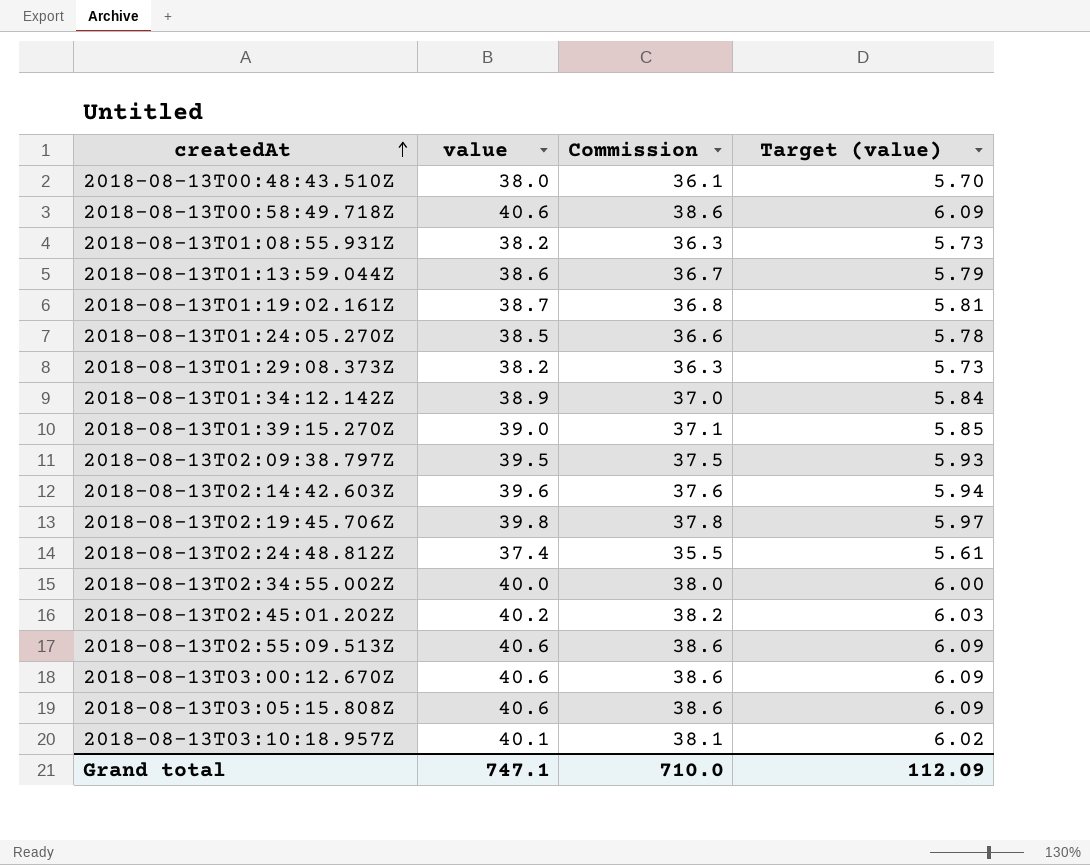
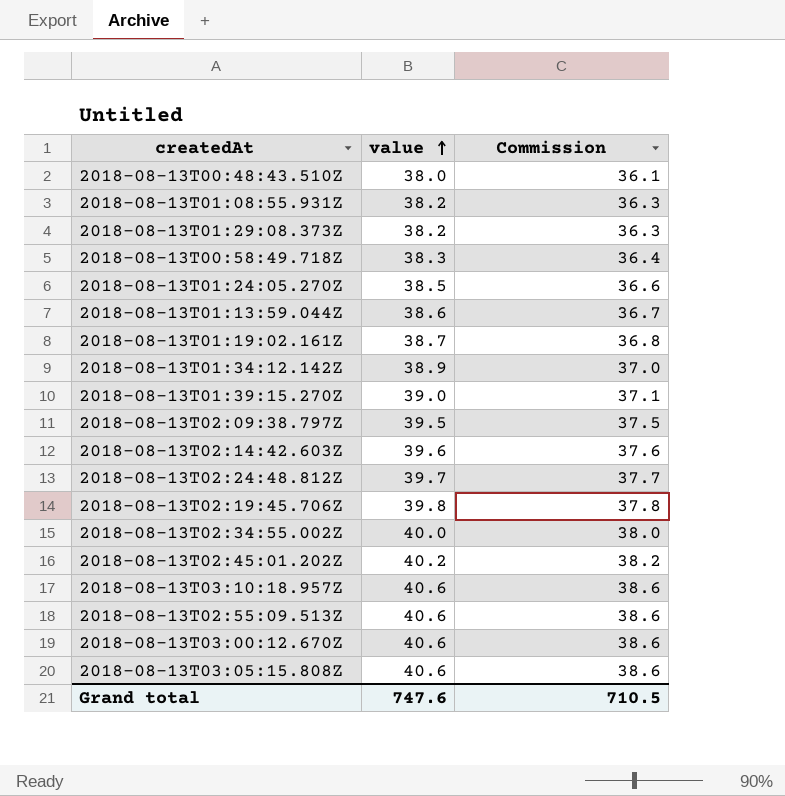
row order: createdAt ascending -> value ascending
column Target (value) | formula: [value] * 0.15 -> none
2018-08-13T00:58:49.718Z | value: 40.6 -> 38.3
2018-08-13T00:58:49.718Z | Commission: 38.6 -> 36.4
2018-08-13T02:24:48.812Z | value: 37.4 -> 39.7
2018-08-13T02:24:48.812Z | Commission: 35.5 -> 37.7
2018-08-13T03:10:18.957Z | value: 40.1 -> 40.6
2018-08-13T03:10:18.957Z | Commission: 38.1 -> 38.6
Grand total | value: 747.1 -> 747.6
Grand total | Commission: 710.0 -> 710.5

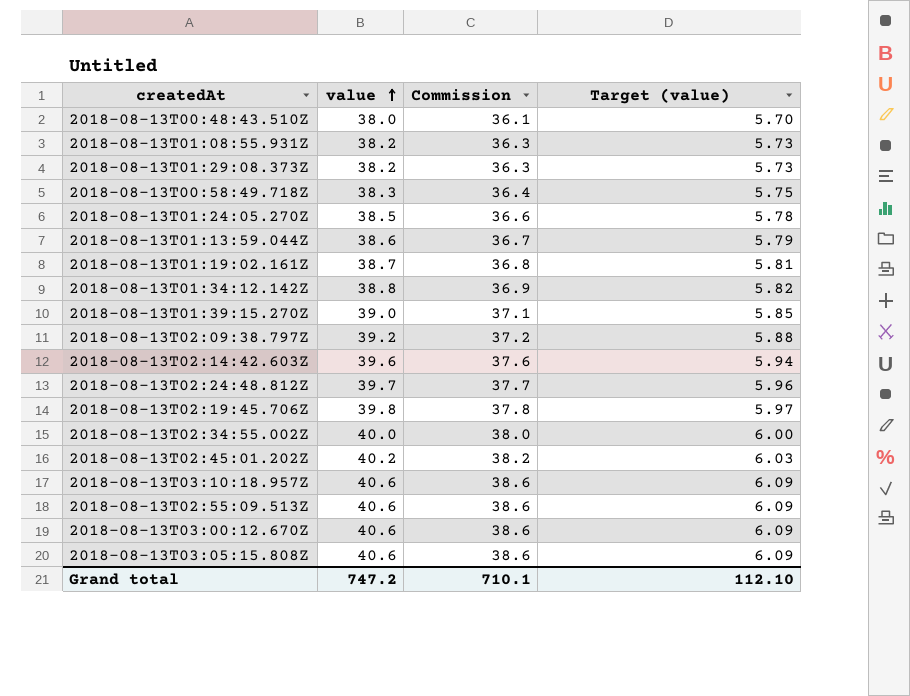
column Target (value) | formula: none -> [value] * 0.15
2018-08-13T01:34:12.142Z | value: 38.9 -> 38.8
2018-08-13T01:34:12.142Z | Commission: 37.0 -> 36.9
2018-08-13T02:09:38.797Z | value: 39.5 -> 39.2
2018-08-13T02:09:38.797Z | Commission: 37.5 -> 37.2
Grand total | value: 747.6 -> 747.2
Grand total | Commission: 710.5 -> 710.1

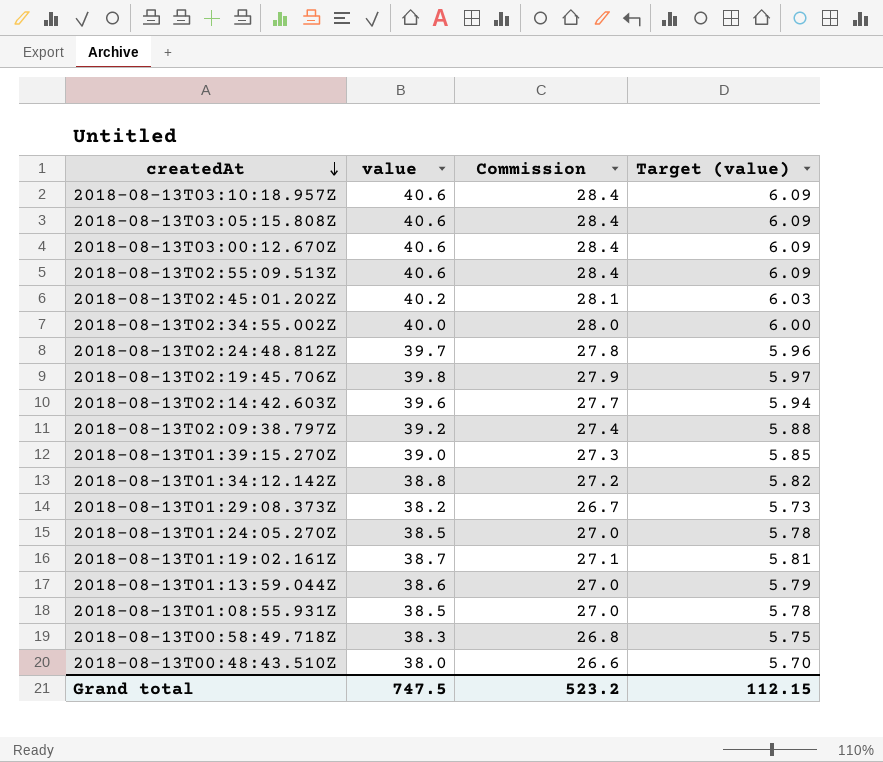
row order: value ascending -> createdAt descending
column Commission | formula: [value] * 0.95 -> [value] * 0.7
2018-08-13T01:08:55.931Z | value: 38.2 -> 38.5
2018-08-13T01:08:55.931Z | Target (value): 5.73 -> 5.78
Grand total | value: 747.2 -> 747.5
Grand total | Commission: 710.1 -> 523.2
Grand total | Target (value): 112.10 -> 112.15

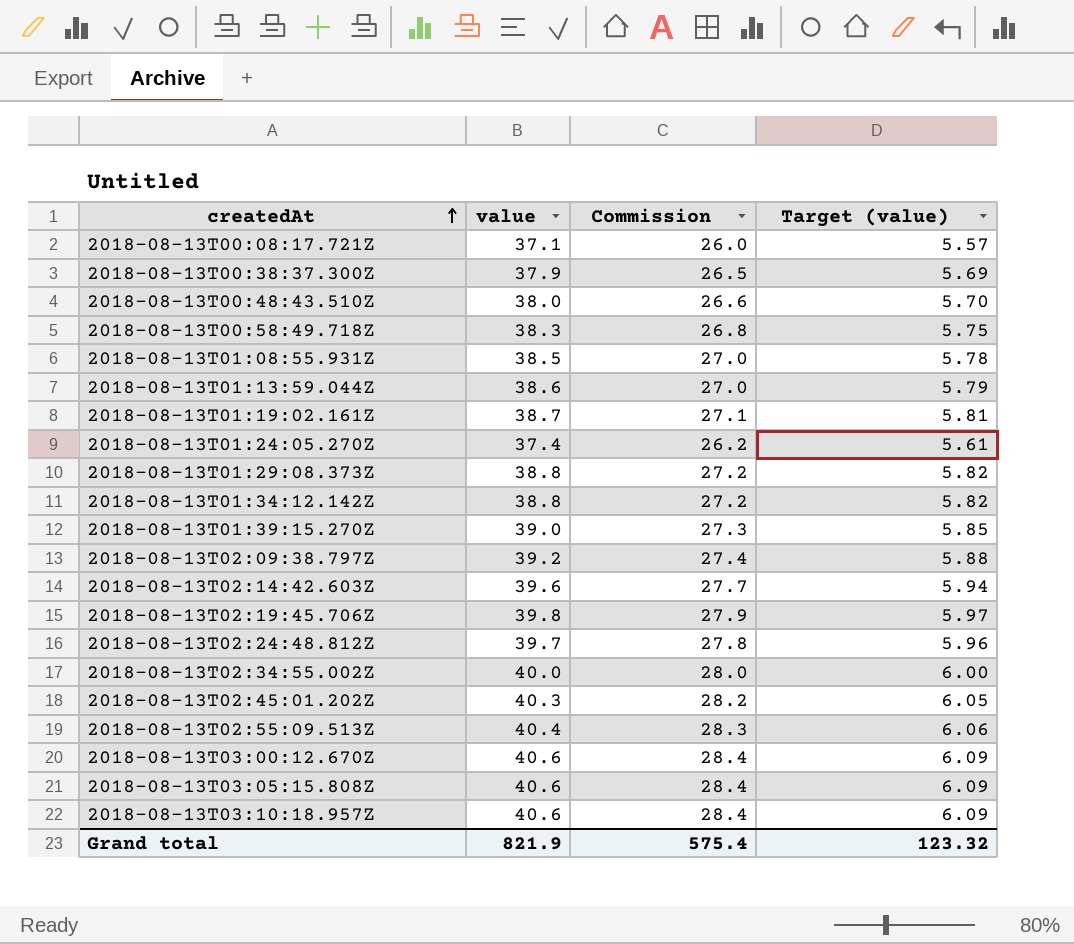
row order: createdAt descending -> createdAt ascending
row 2018-08-13T00:08:17.721Z: none -> 37.1 | 26.0 | 5.57
row 2018-08-13T00:38:37.300Z: none -> 37.9 | 26.5 | 5.69
2018-08-13T01:24:05.270Z | value: 38.5 -> 37.4
2018-08-13T01:24:05.270Z | Commission: 27.0 -> 26.2
2018-08-13T01:24:05.270Z | Target (value): 5.78 -> 5.61
2018-08-13T01:29:08.373Z | value: 38.2 -> 38.8
2018-08-13T01:29:08.373Z | Commission: 26.7 -> 27.2
2018-08-13T01:29:08.373Z | Target (value): 5.73 -> 5.82
2018-08-13T02:45:01.202Z | value: 40.2 -> 40.3
2018-08-13T02:45:01.202Z | Commission: 28.1 -> 28.2
2018-08-13T02:45:01.202Z | Target (value): 6.03 -> 6.05
2018-08-13T02:55:09.513Z | value: 40.6 -> 40.4
2018-08-13T02:55:09.513Z | Commission: 28.4 -> 28.3
2018-08-13T02:55:09.513Z | Target (value): 6.09 -> 6.06
Grand total | value: 747.5 -> 821.9
Grand total | Commission: 523.2 -> 575.4
Grand total | Target (value): 112.15 -> 123.32

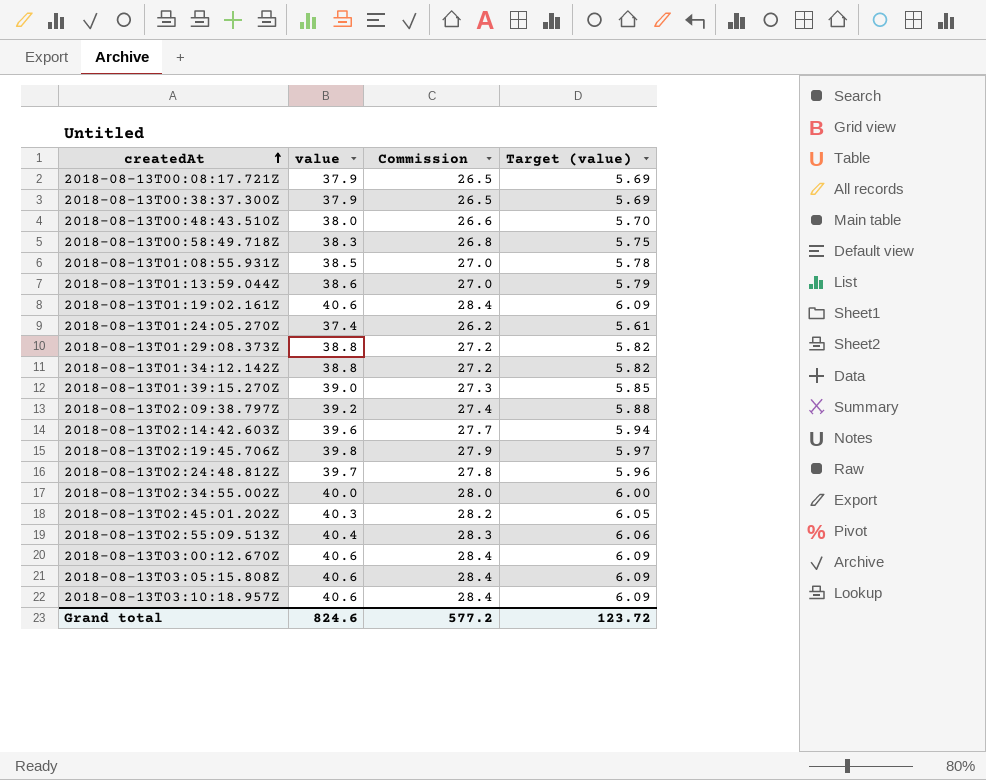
2018-08-13T00:08:17.721Z | value: 37.1 -> 37.9
2018-08-13T00:08:17.721Z | Commission: 26.0 -> 26.5
2018-08-13T00:08:17.721Z | Target (value): 5.57 -> 5.69
2018-08-13T01:19:02.161Z | value: 38.7 -> 40.6
2018-08-13T01:19:02.161Z | Commission: 27.1 -> 28.4
2018-08-13T01:19:02.161Z | Target (value): 5.81 -> 6.09
Grand total | value: 821.9 -> 824.6
Grand total | Commission: 575.4 -> 577.2
Grand total | Target (value): 123.32 -> 123.72

